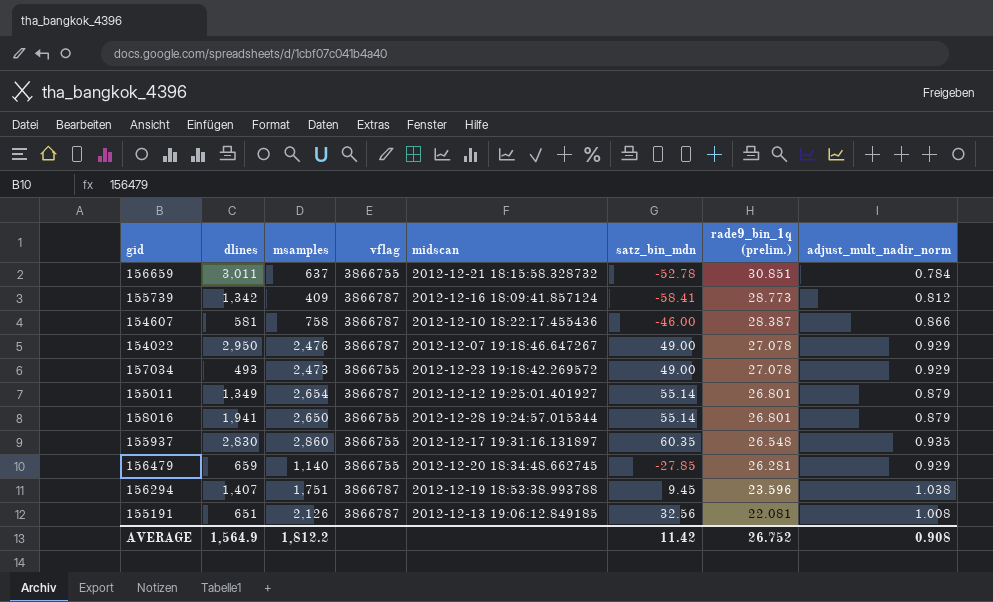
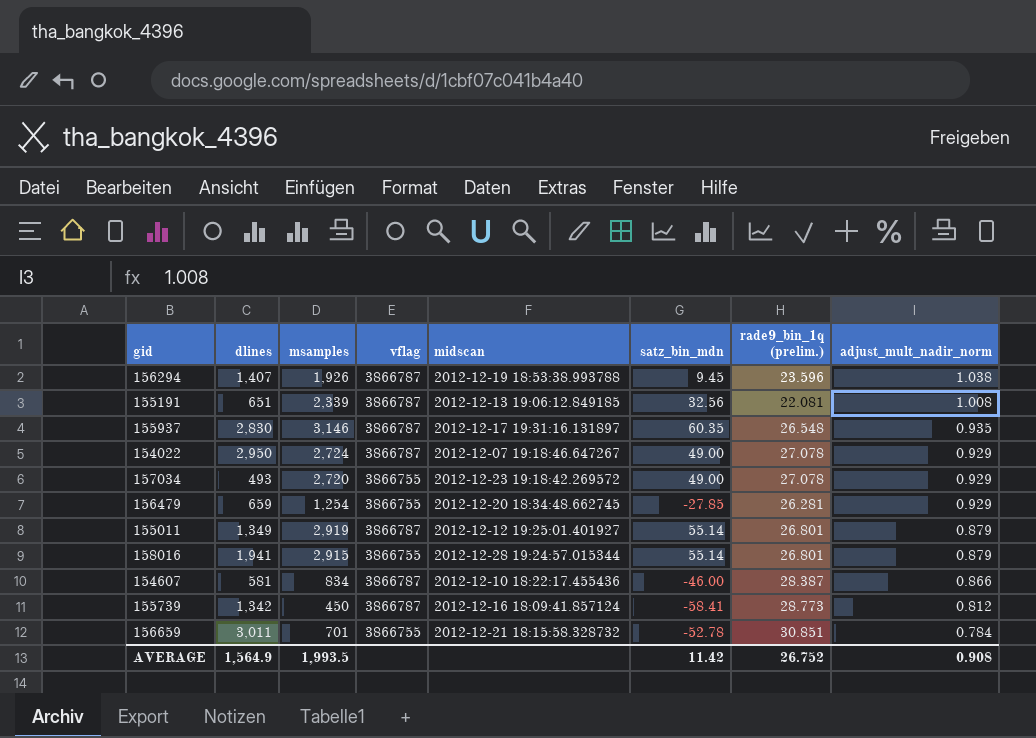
row order: rade9_bin_1q (prelim.) descending -> adjust_mult_nadir_norm descending
156294 | msamples: 1,751 -> 1,926
155191 | msamples: 2,126 -> 2,339
155937 | msamples: 2,860 -> 3,146
155937 | vflag: 3866755 -> 3866787
154022 | msamples: 2,476 -> 2,724
157034 | msamples: 2,473 -> 2,720
156479 | msamples: 1,140 -> 1,254
155011 | msamples: 2,654 -> 2,919
158016 | msamples: 2,650 -> 2,915
154607 | msamples: 758 -> 834
155739 | msamples: 409 -> 450
156659 | msamples: 637 -> 701
AVERAGE | msamples: 1,812.2 -> 1,993.5

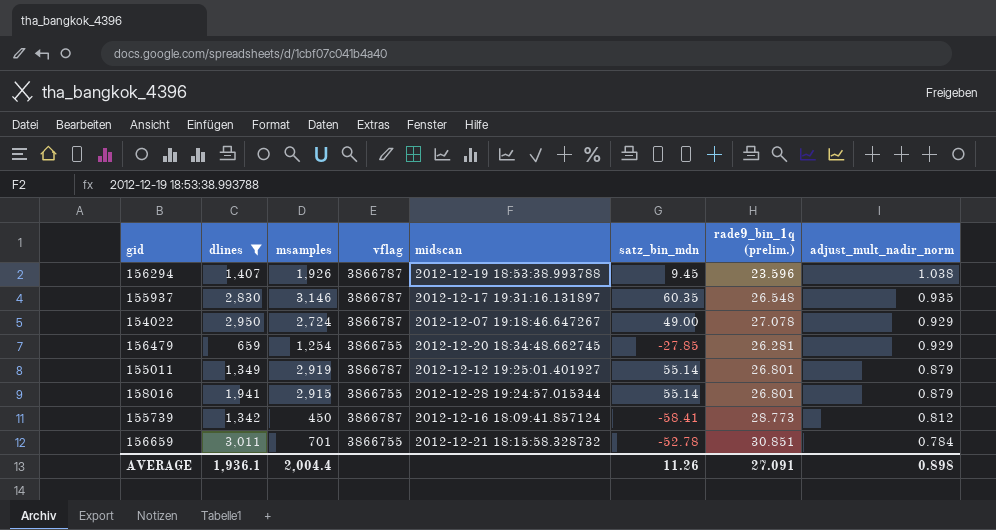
filter: none -> dlines >= 659
AVERAGE | dlines: 1,564.9 -> 1,936.1
AVERAGE | msamples: 1,993.5 -> 2,004.4
AVERAGE | satz_bin_mdn: 11.42 -> 11.26
AVERAGE | rade9_bin_1q (prelim.): 26.752 -> 27.091
AVERAGE | adjust_mult_nadir_norm: 0.908 -> 0.898

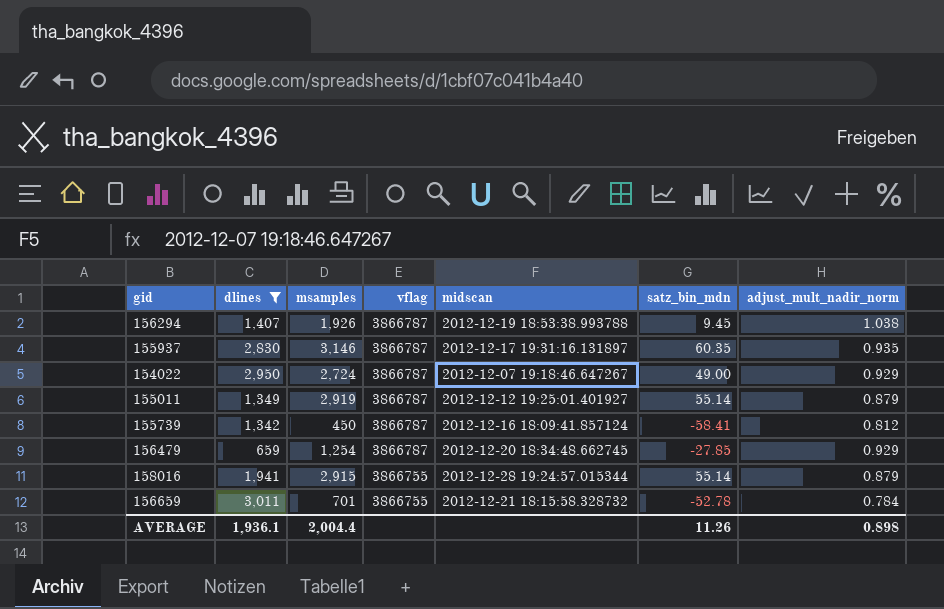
row order: adjust_mult_nadir_norm descending -> vflag descending
column rade9_bin_1q (prelim.) | position: 7 -> none
156479 | vflag: 3866755 -> 3866787

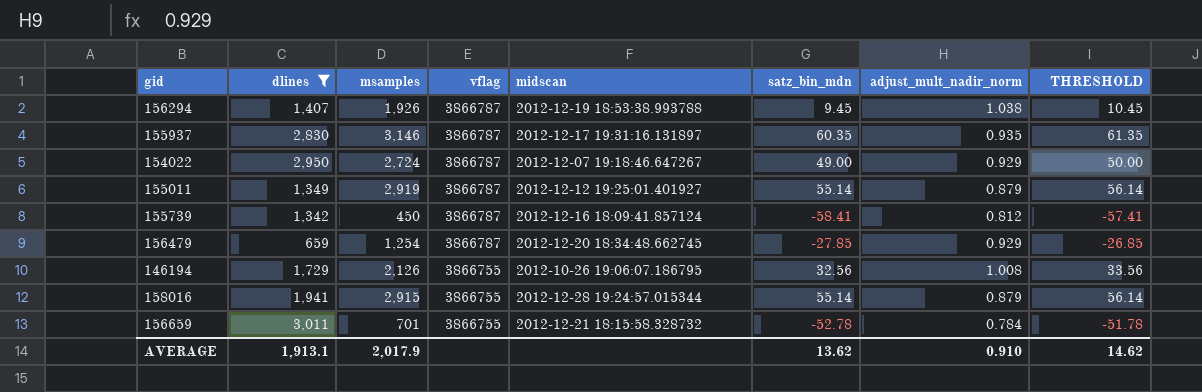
column THRESHOLD | formula: none -> [satz_bin_mdn] + 1
row 146194: none -> 1,729 | 2,126 | 3866755 | 2012-10-26 19:06:07.186795 | 32.56 | 1.008 | 33.56
AVERAGE | dlines: 1,936.1 -> 1,913.1
AVERAGE | msamples: 2,004.4 -> 2,017.9
AVERAGE | satz_bin_mdn: 11.26 -> 13.62
AVERAGE | adjust_mult_nadir_norm: 0.898 -> 0.910

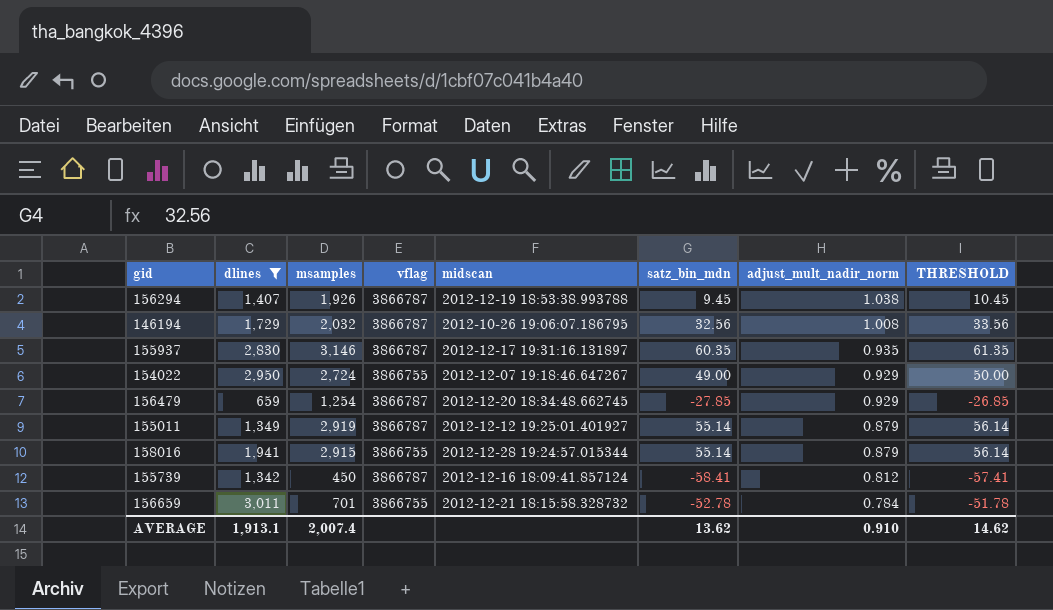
row order: vflag descending -> adjust_mult_nadir_norm descending
146194 | msamples: 2,126 -> 2,032
146194 | vflag: 3866755 -> 3866787
154022 | vflag: 3866787 -> 3866755
AVERAGE | msamples: 2,017.9 -> 2,007.4

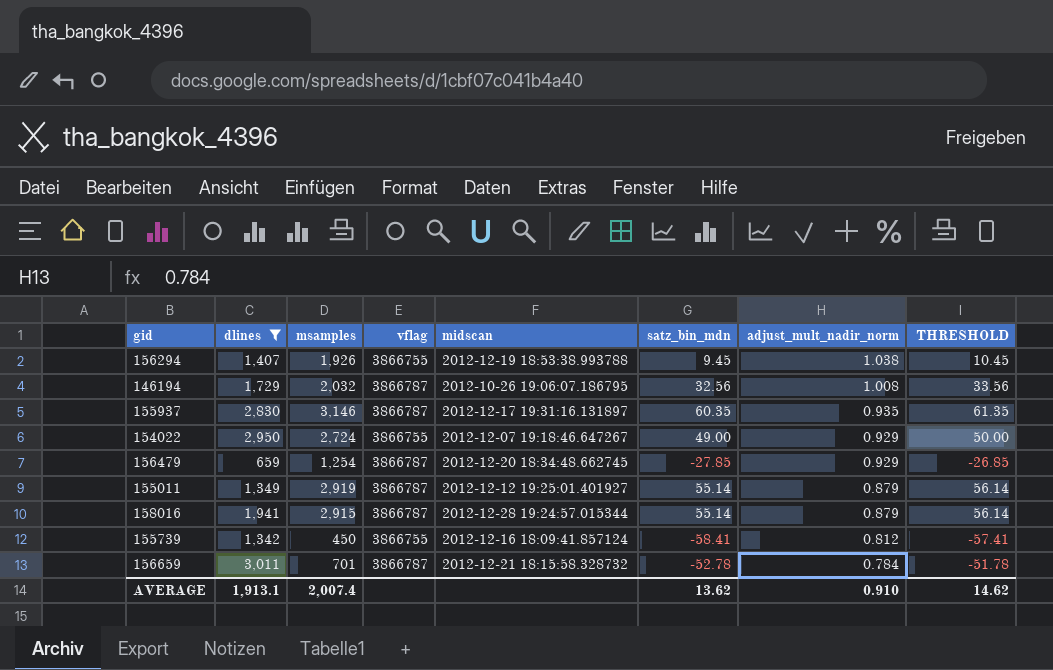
156294 | vflag: 3866787 -> 3866755
158016 | vflag: 3866755 -> 3866787
155739 | vflag: 3866787 -> 3866755
156659 | vflag: 3866755 -> 3866787

